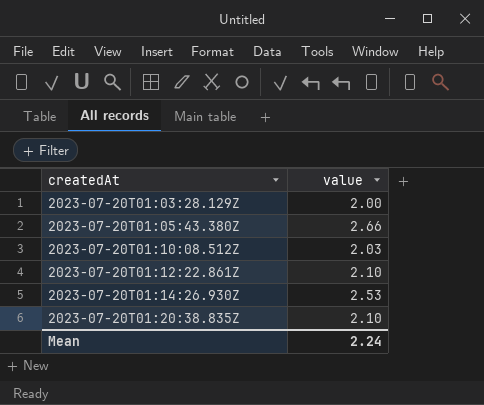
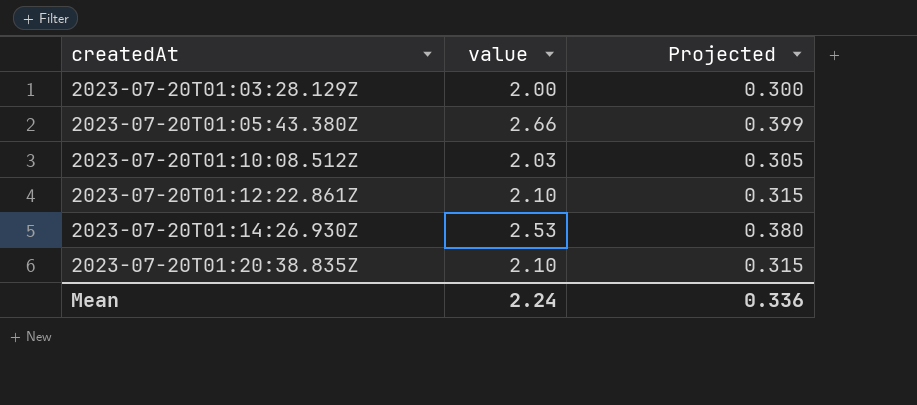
column Projected | formula: none -> [value] * 0.15

